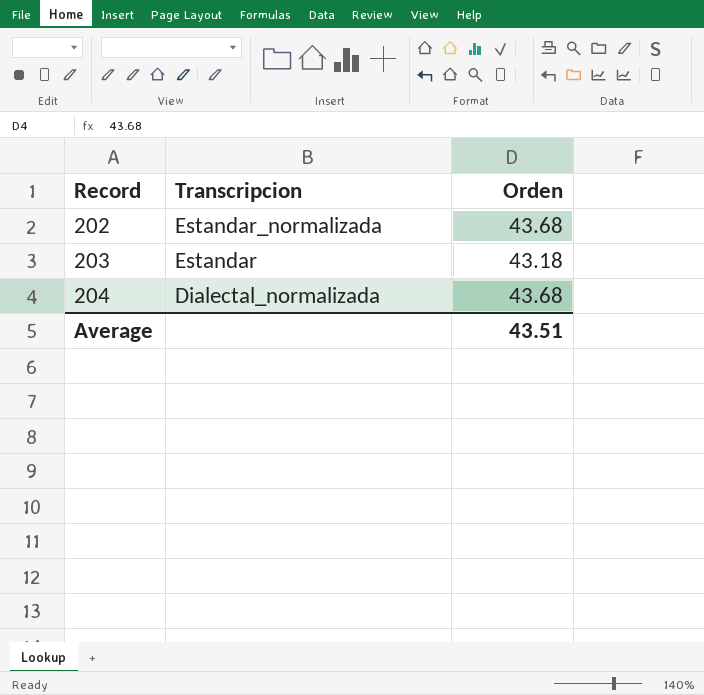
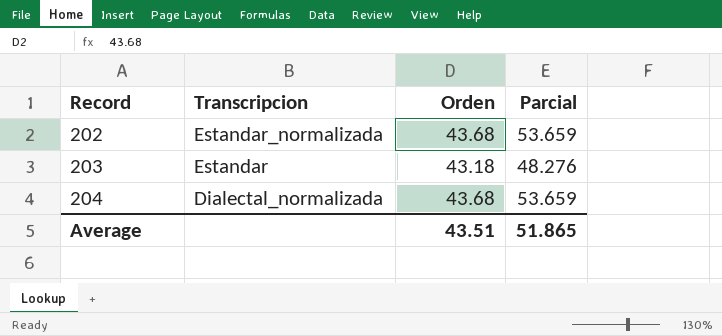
column Parcial | position: none -> 4

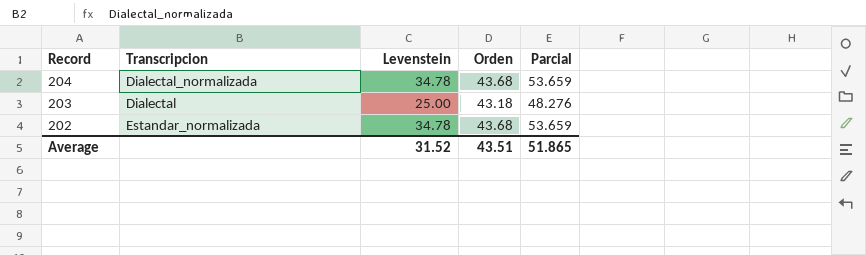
row order: Record ascending -> Record descending
column Levenstein | position: none -> 3
203 | Transcripcion: Estandar -> Dialectal

